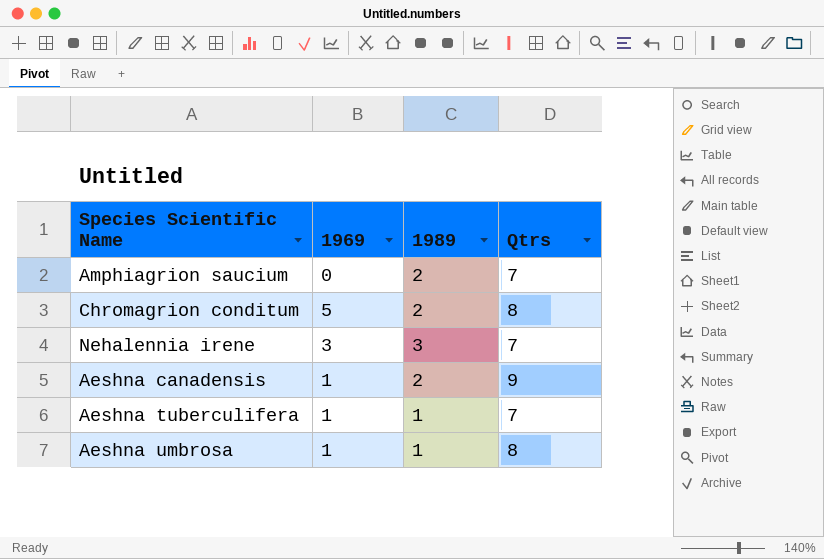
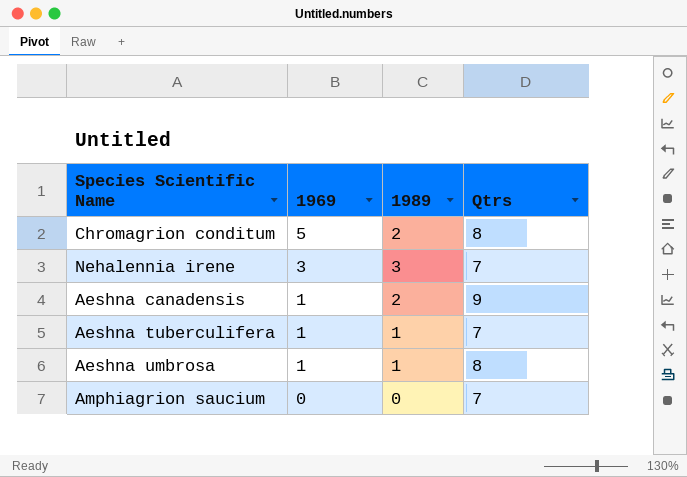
row order: none -> 1969 descending
Amphiagrion saucium | 1989: 2 -> 0

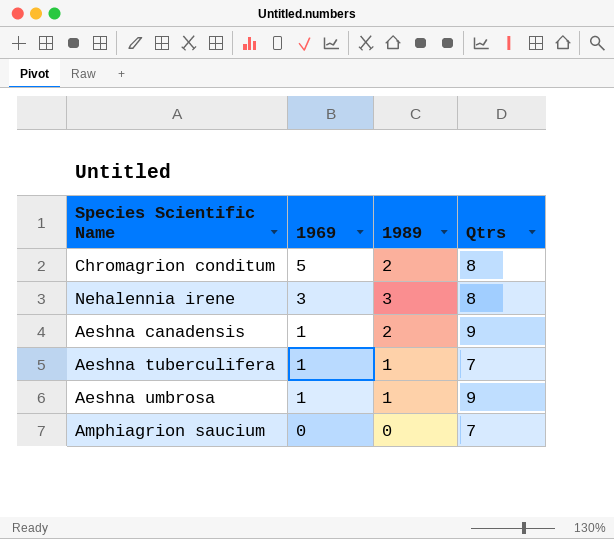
Nehalennia irene | Qtrs: 7 -> 8
Aeshna umbrosa | Qtrs: 8 -> 9

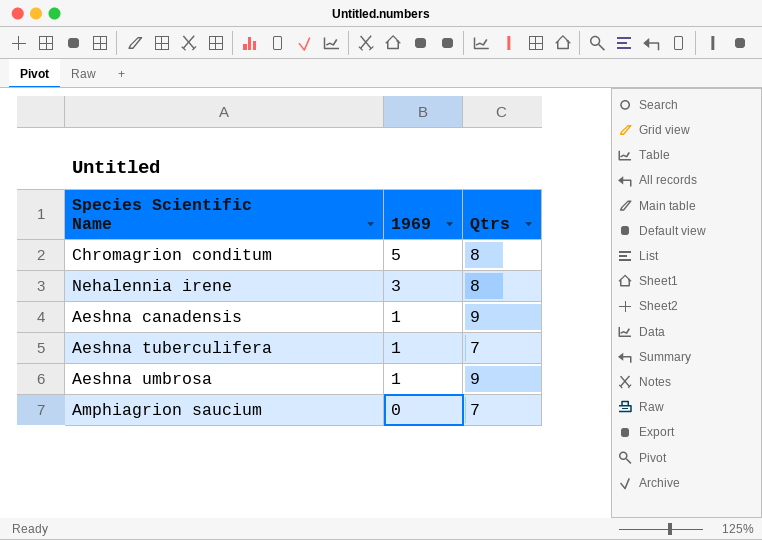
column 1989 | position: 3 -> none

